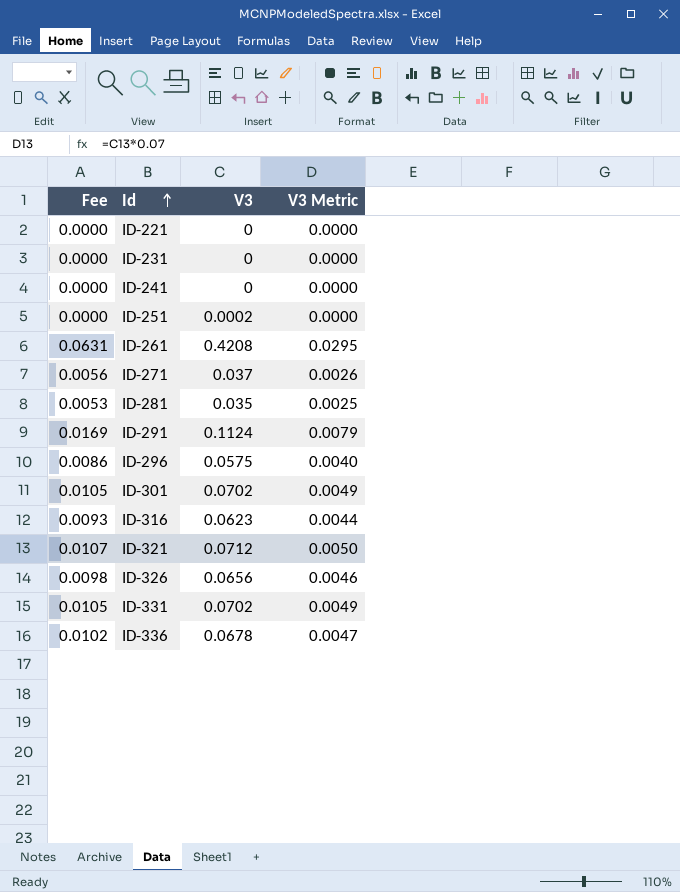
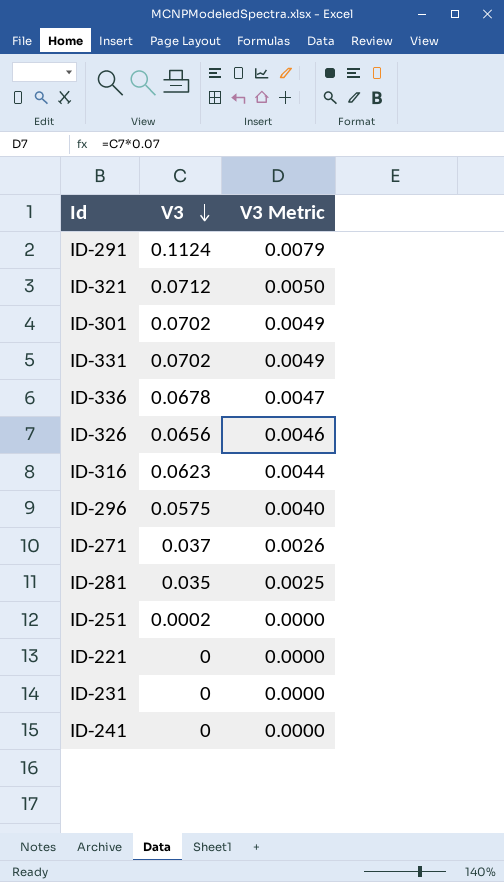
row order: Id ascending -> V3 descending
column Fee | formula: [V3] * 0.15 -> none
row ID-261: 0.0631 | 0.4208 | 0.0295 -> none

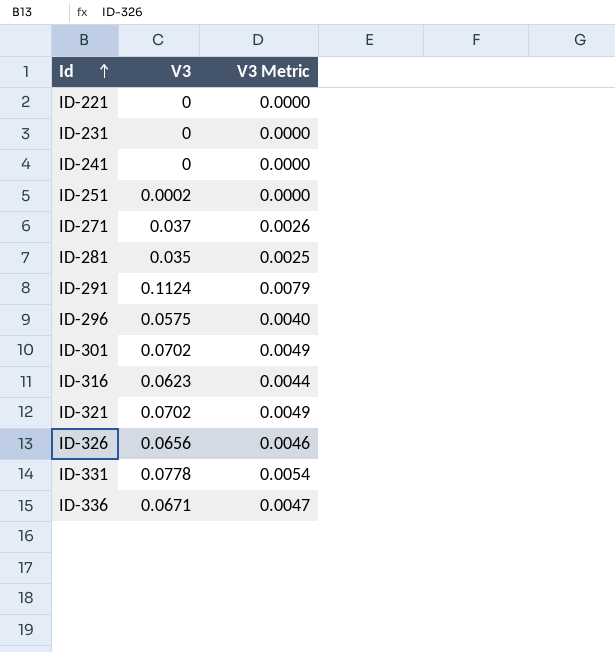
row order: V3 descending -> Id ascending
ID-321 | V3: 0.0712 -> 0.0702
ID-321 | V3 Metric: 0.0050 -> 0.0049
ID-331 | V3: 0.0702 -> 0.0778
ID-331 | V3 Metric: 0.0049 -> 0.0054
ID-336 | V3: 0.0678 -> 0.0671

